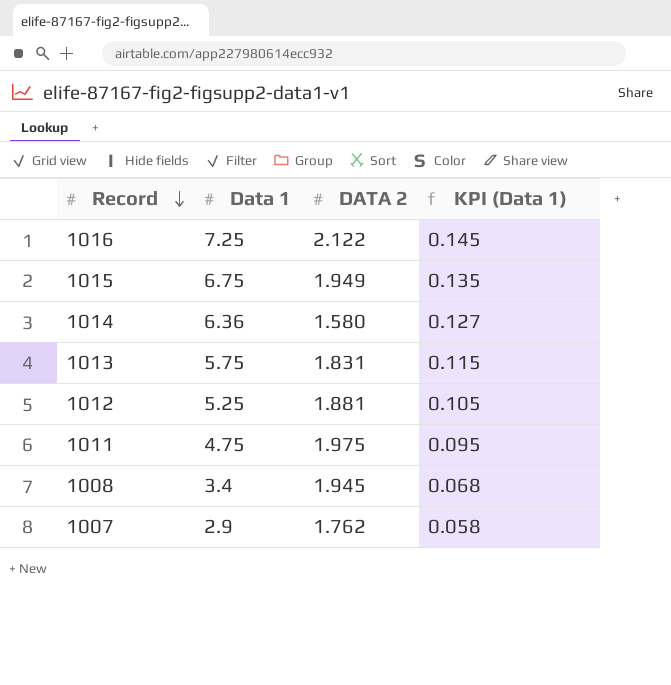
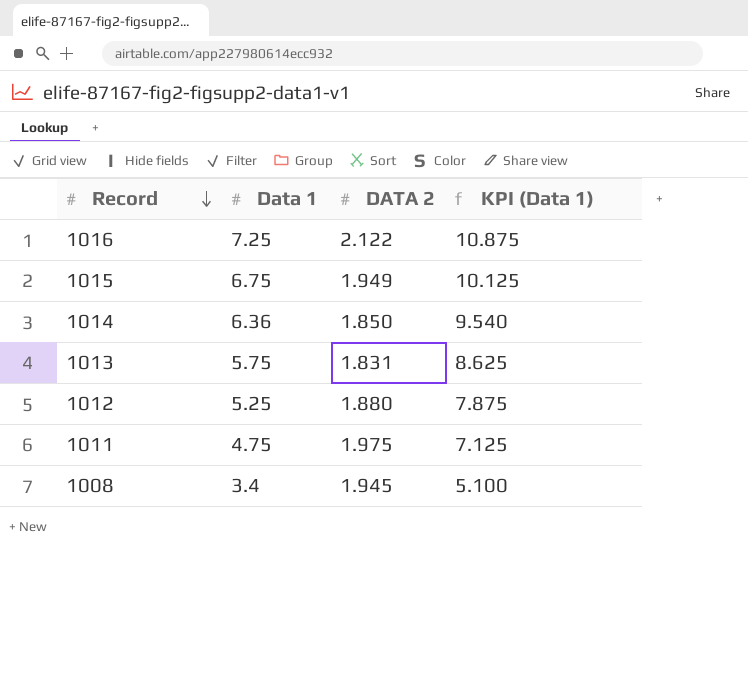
column KPI (Data 1) | formula: [Data 1] * 0.02 -> [Data 1] * 1.5
row 1007: 2.9 | 1.762 | 0.058 -> none
1014 | DATA 2: 1.580 -> 1.850
1012 | DATA 2: 1.881 -> 1.880

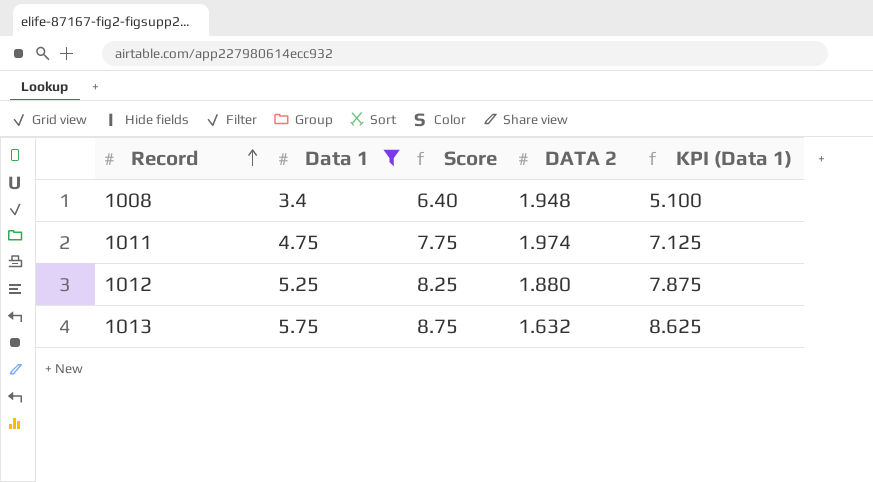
filter: none -> Data 1 <= 5.75
row order: Record descending -> Record ascending
column Score | formula: none -> [Data 1] + 3
1008 | DATA 2: 1.945 -> 1.948
1011 | DATA 2: 1.975 -> 1.974
1013 | DATA 2: 1.831 -> 1.632

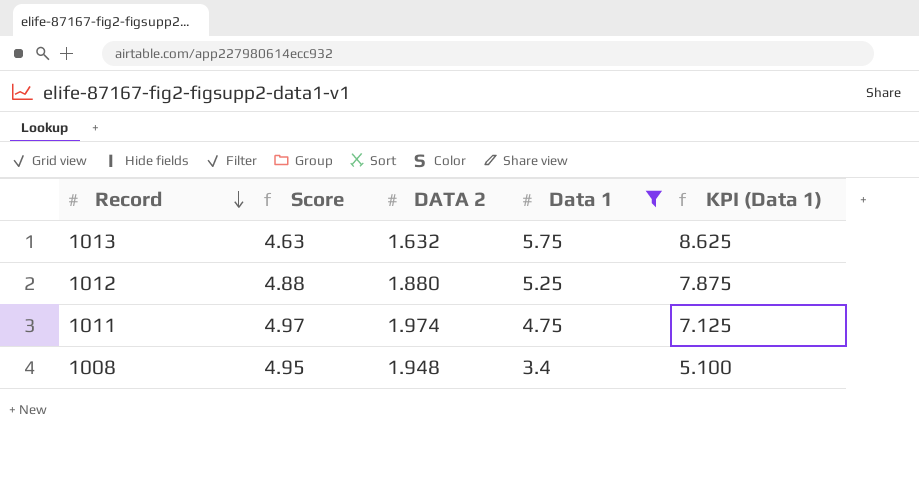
row order: Record ascending -> Record descending
column Score | formula: [Data 1] + 3 -> [DATA 2] + 3
column Data 1 | position: 2 -> 4

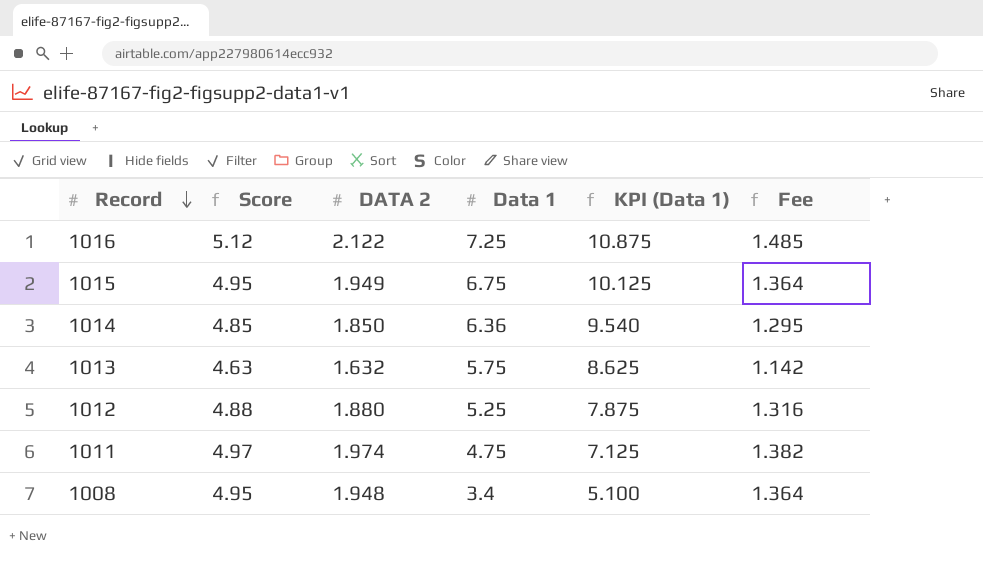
filter: Data 1 <= 5.75 -> none
column Fee | formula: none -> [DATA 2] * 0.7

